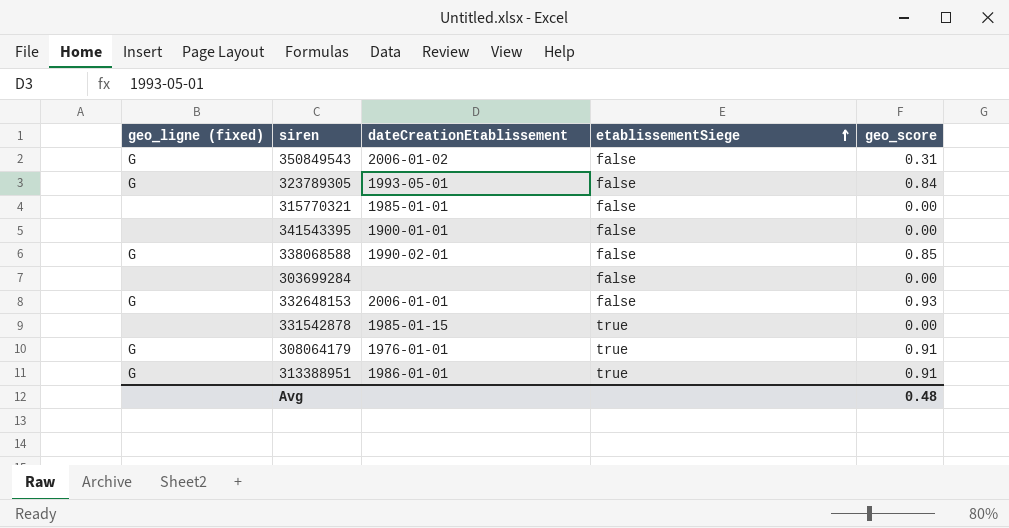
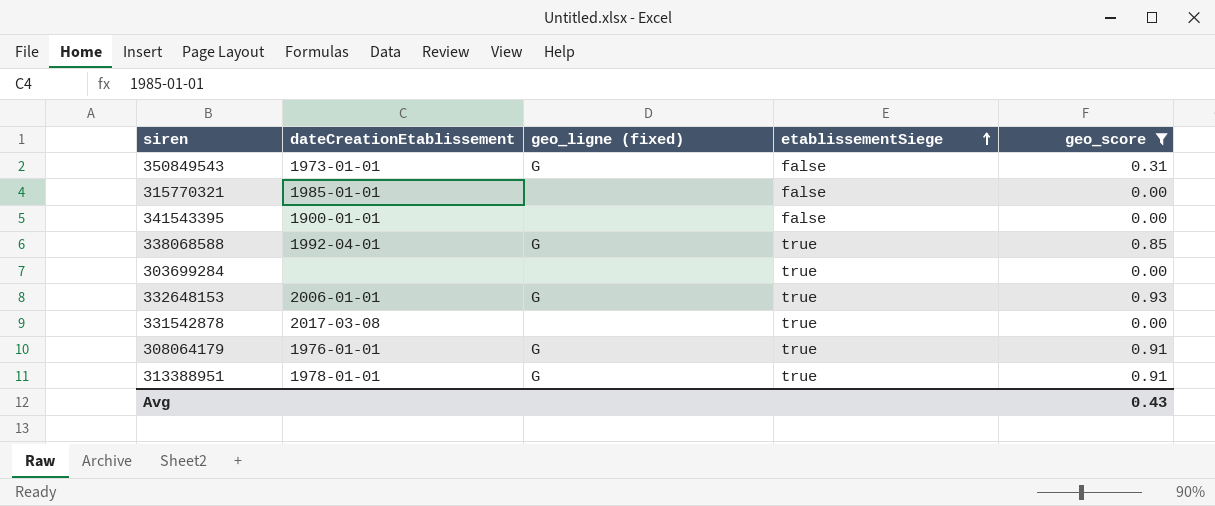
filter: none -> geo_score != 0.84
column geo_ligne (fixed) | position: 1 -> 3
350849543 | dateCreationEtablissement: 2006-01-02 -> 1973-01-01
338068588 | dateCreationEtablissement: 1990-02-01 -> 1992-04-01
338068588 | etablissementSiege: false -> true
303699284 | etablissementSiege: false -> true
332648153 | etablissementSiege: false -> true
331542878 | dateCreationEtablissement: 1985-01-15 -> 2017-03-08
313388951 | dateCreationEtablissement: 1986-01-01 -> 1978-01-01
Avg | geo_score: 0.48 -> 0.43

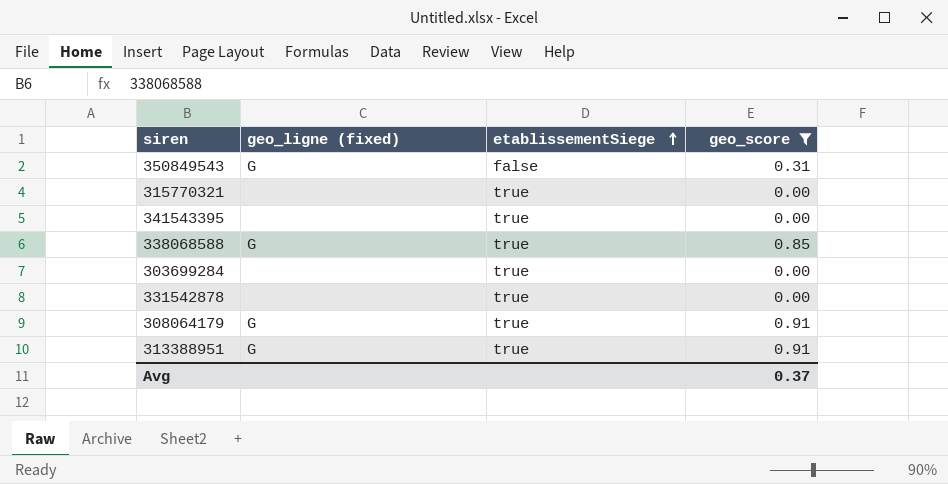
column dateCreationEtablissement | position: 2 -> none
row 332648153: 2006-01-01 | G | true | 0.93 -> none
315770321 | etablissementSiege: false -> true
341543395 | etablissementSiege: false -> true
Avg | geo_score: 0.43 -> 0.37

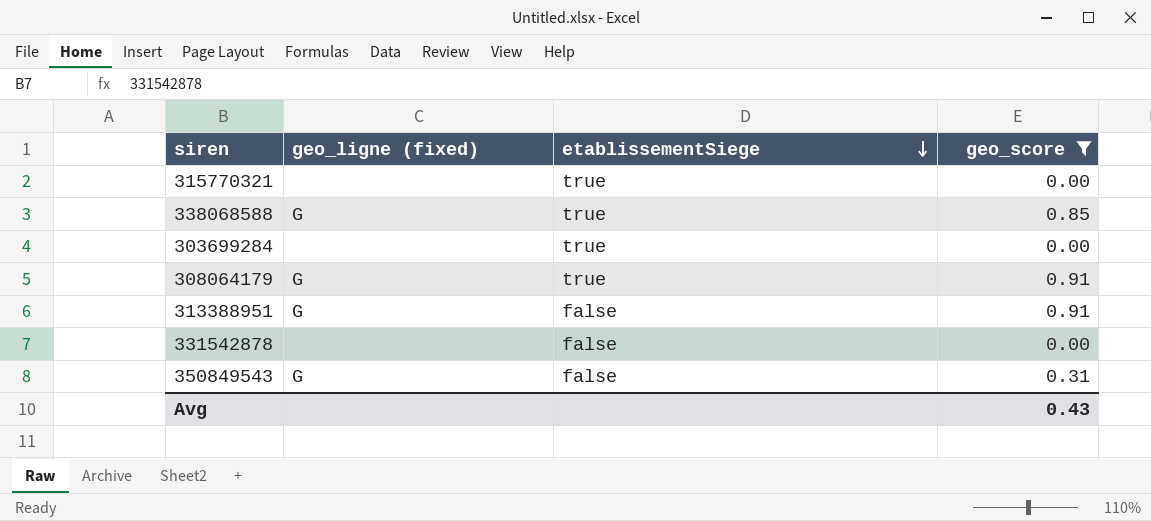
row order: etablissementSiege ascending -> etablissementSiege descending
row 341543395: none | true | 0.00 -> none
313388951 | etablissementSiege: true -> false
331542878 | etablissementSiege: true -> false
Avg | geo_score: 0.37 -> 0.43

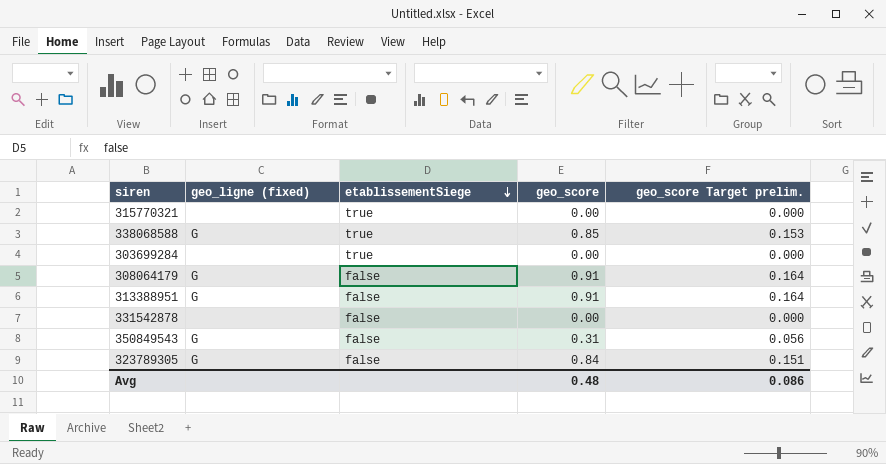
filter: geo_score != 0.84 -> none
column geo_score Target prelim. | formula: none -> [geo_score] * 0.18
308064179 | etablissementSiege: true -> false
Avg | geo_score: 0.43 -> 0.48

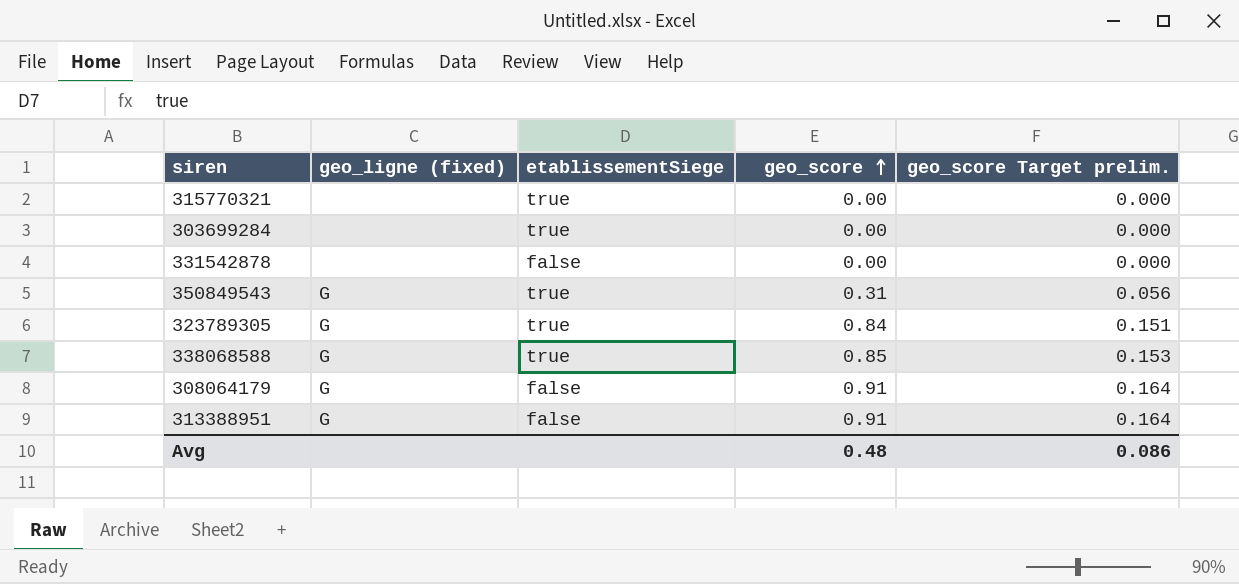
row order: etablissementSiege descending -> geo_score ascending
350849543 | etablissementSiege: false -> true
323789305 | etablissementSiege: false -> true

